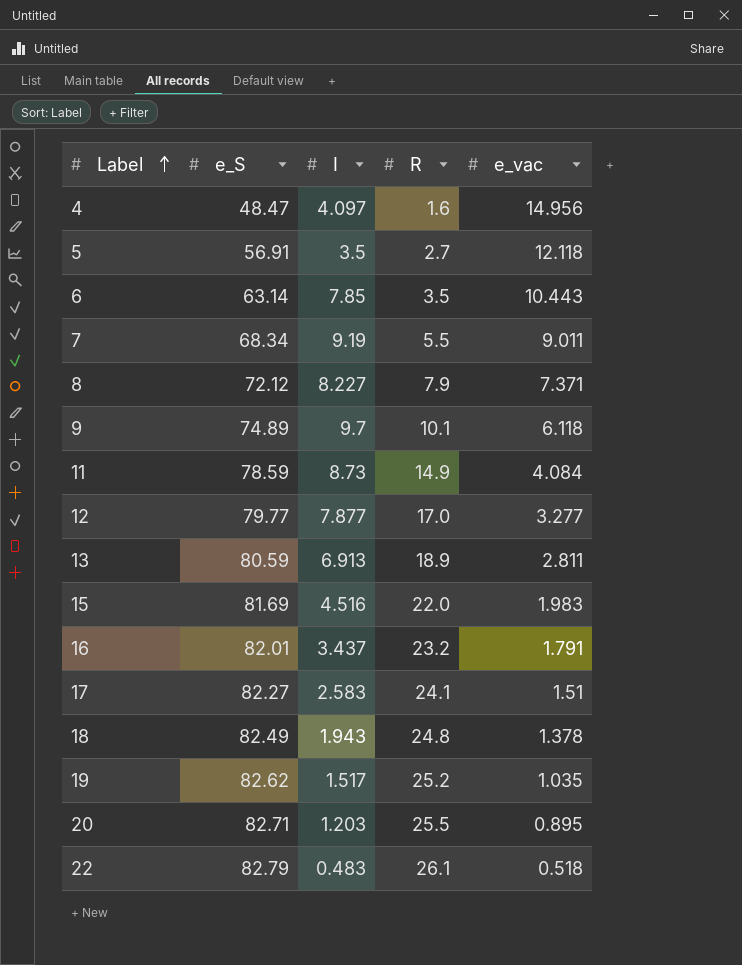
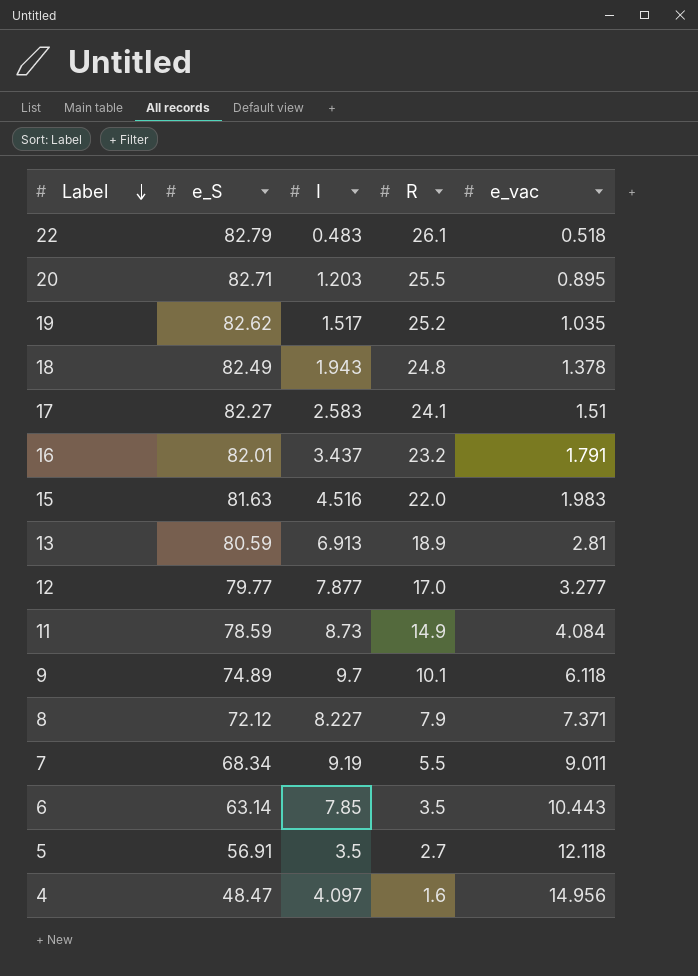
row order: Label ascending -> Label descending
15 | e_S: 81.69 -> 81.63
13 | e_vac: 2.811 -> 2.81

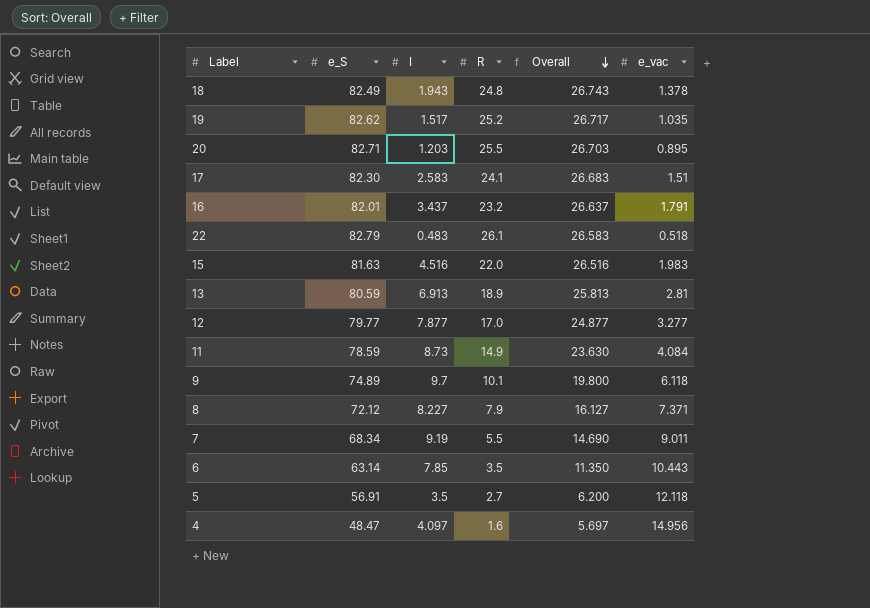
row order: Label descending -> Overall descending
column Overall | formula: none -> [I] + [R]
17 | e_S: 82.27 -> 82.30

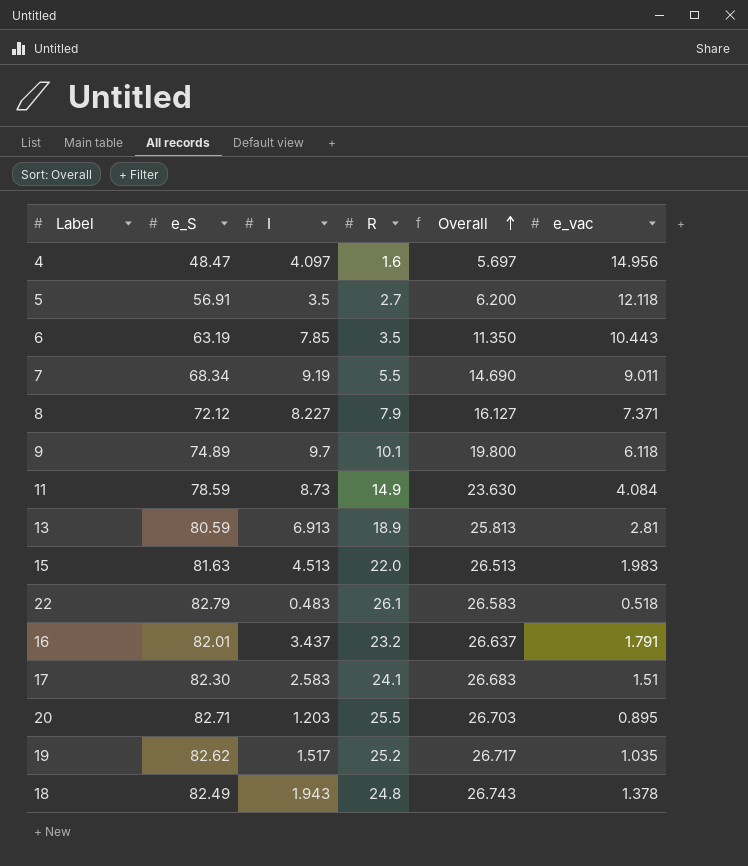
row order: Overall descending -> Overall ascending
row 12: 79.77 | 7.877 | 17.0 | 24.877 | 3.277 -> none
6 | e_S: 63.14 -> 63.19
15 | I: 4.516 -> 4.513
15 | Overall: 26.516 -> 26.513

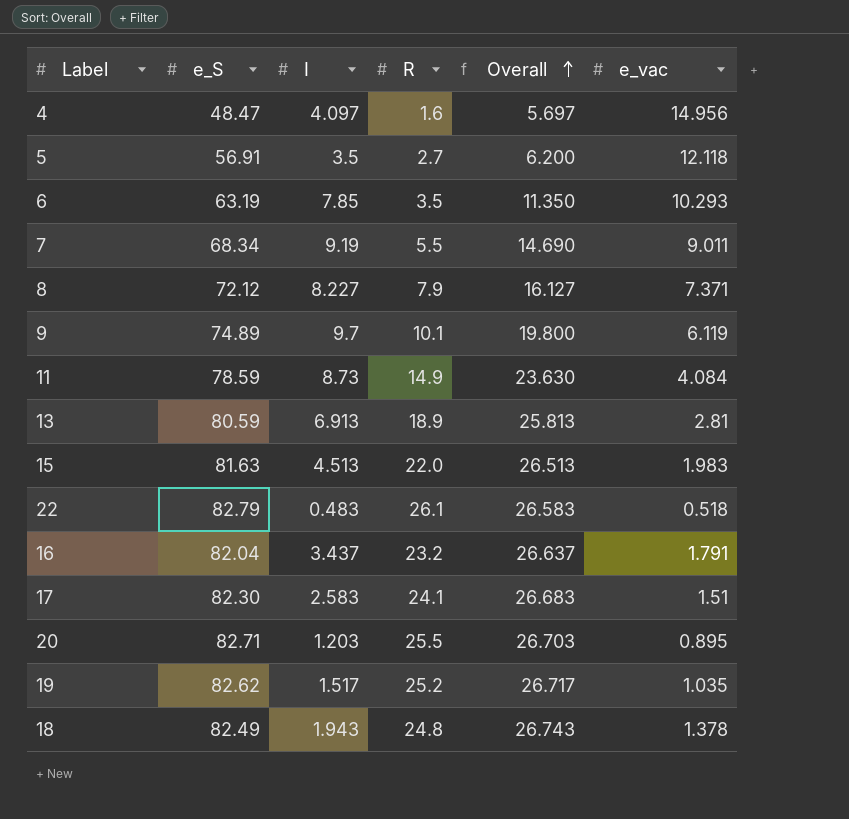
6 | e_vac: 10.443 -> 10.293
9 | e_vac: 6.118 -> 6.119
16 | e_S: 82.01 -> 82.04

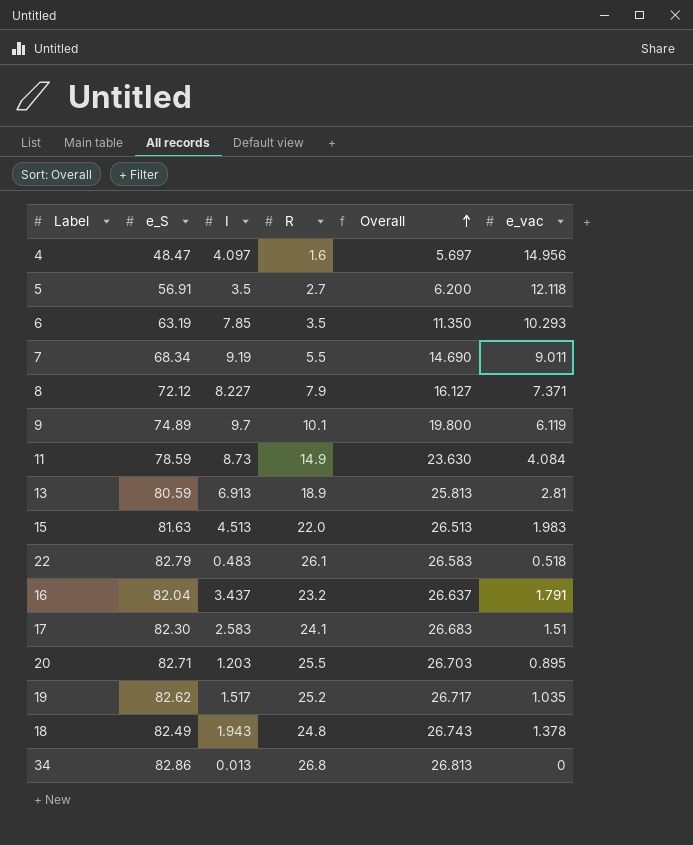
row 34: none -> 82.86 | 0.013 | 26.8 | 26.813 | 0

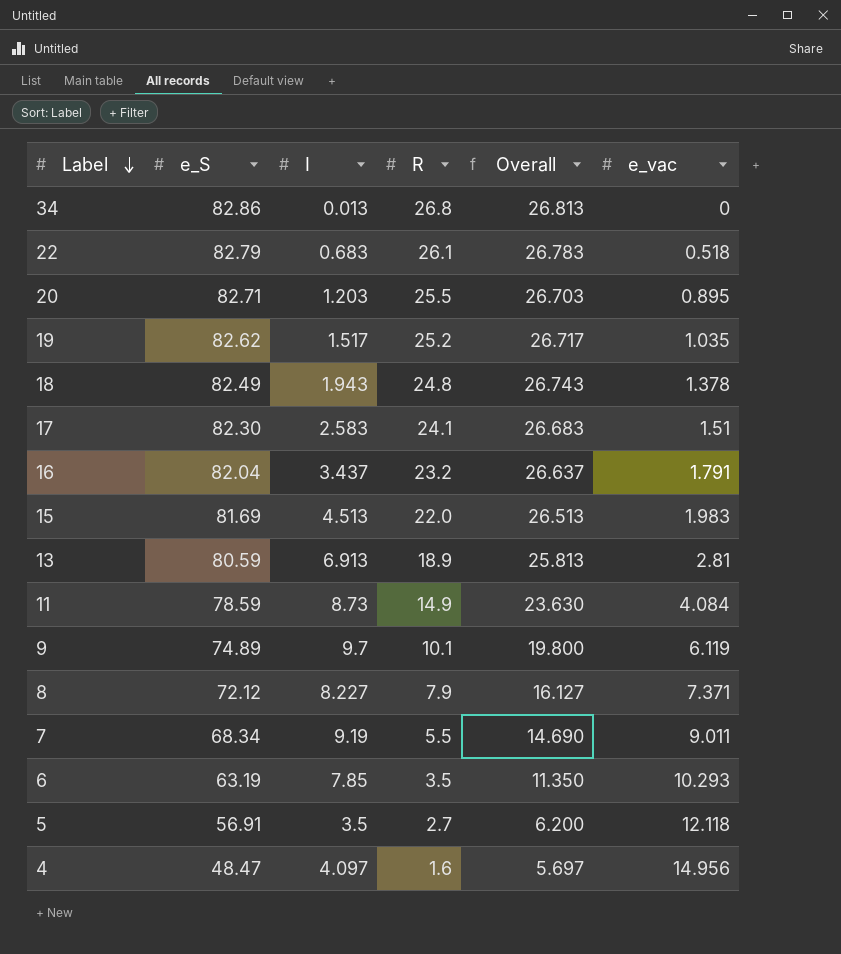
row order: Overall ascending -> Label descending
22 | I: 0.483 -> 0.683
22 | Overall: 26.583 -> 26.783
15 | e_S: 81.63 -> 81.69

